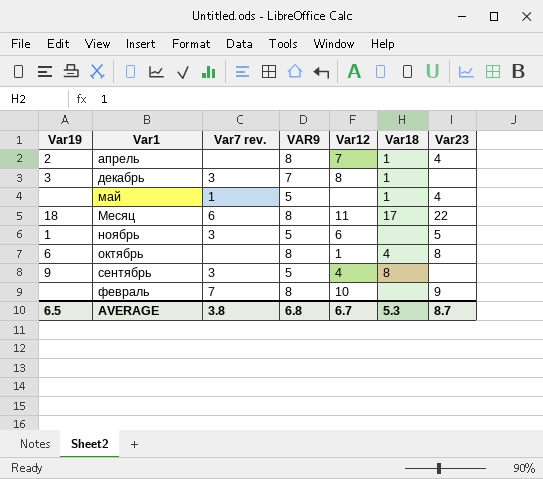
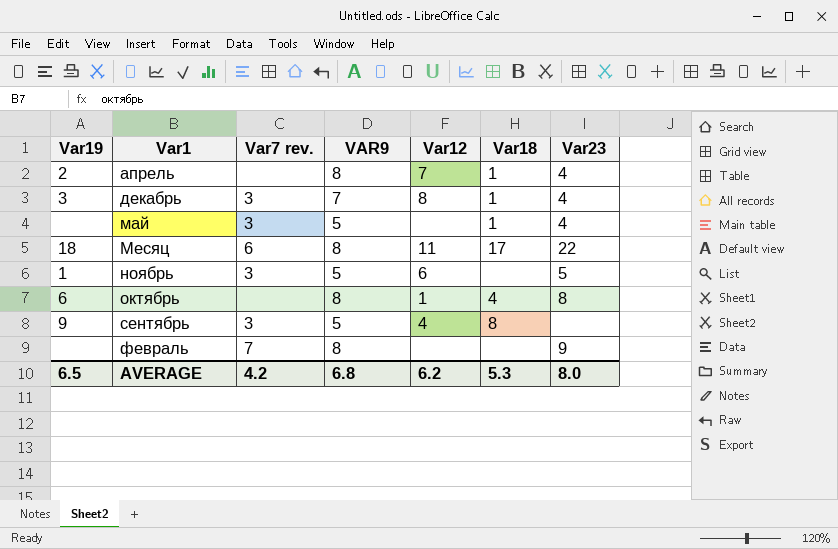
декабрь | Var23: none -> 4
май | Var7 rev.: 1 -> 3
февраль | Var12: 10 -> none
AVERAGE | Var7 rev.: 3.8 -> 4.2
AVERAGE | Var12: 6.7 -> 6.2
AVERAGE | Var23: 8.7 -> 8.0

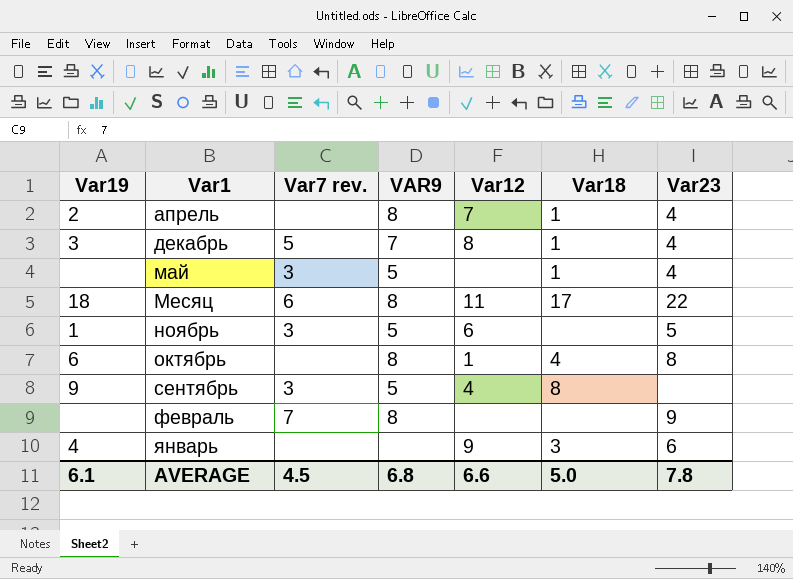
декабрь | Var7 rev.: 3 -> 5
row январь: none -> 4 | none | none | 9 | 3 | 6
AVERAGE | Var19: 6.5 -> 6.1
AVERAGE | Var7 rev.: 4.2 -> 4.5
AVERAGE | Var12: 6.2 -> 6.6
AVERAGE | Var18: 5.3 -> 5.0
AVERAGE | Var23: 8.0 -> 7.8

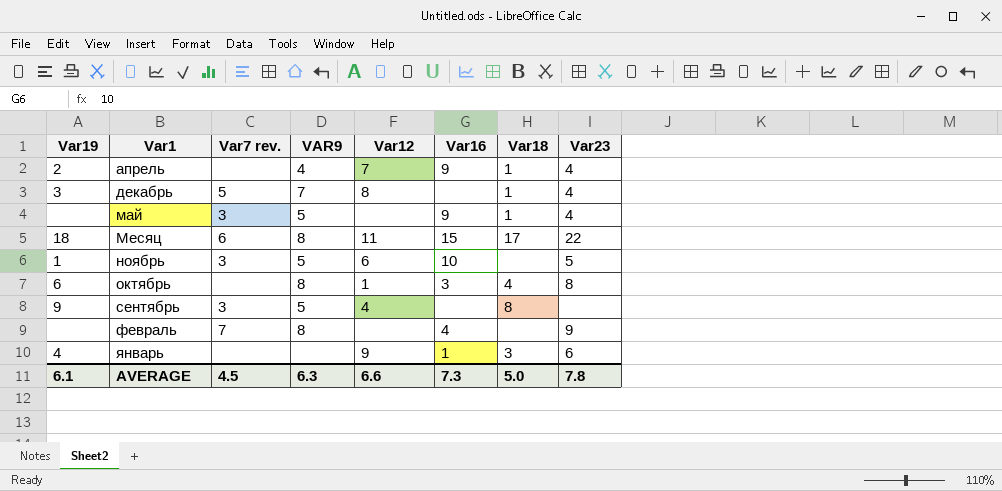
column Var16 | position: none -> 6
апрель | VAR9: 8 -> 4
AVERAGE | VAR9: 6.8 -> 6.3

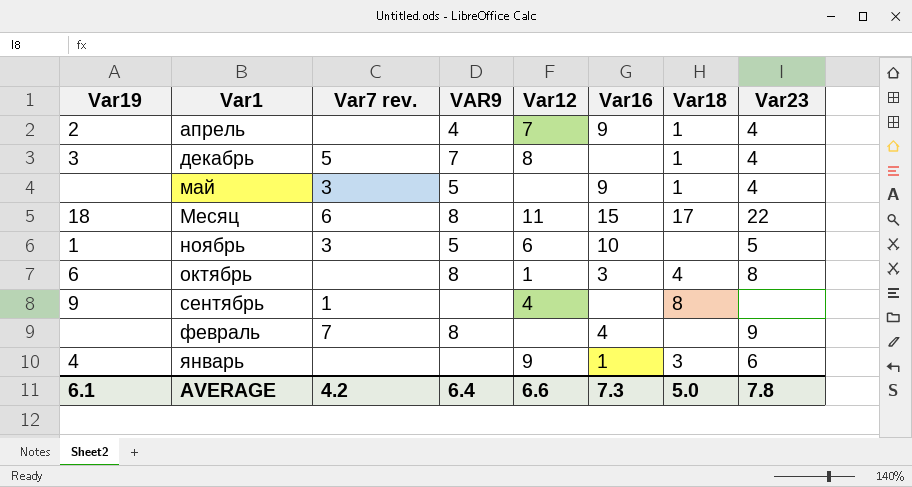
сентябрь | Var7 rev.: 3 -> 1
сентябрь | VAR9: 5 -> none
AVERAGE | Var7 rev.: 4.5 -> 4.2
AVERAGE | VAR9: 6.3 -> 6.4

